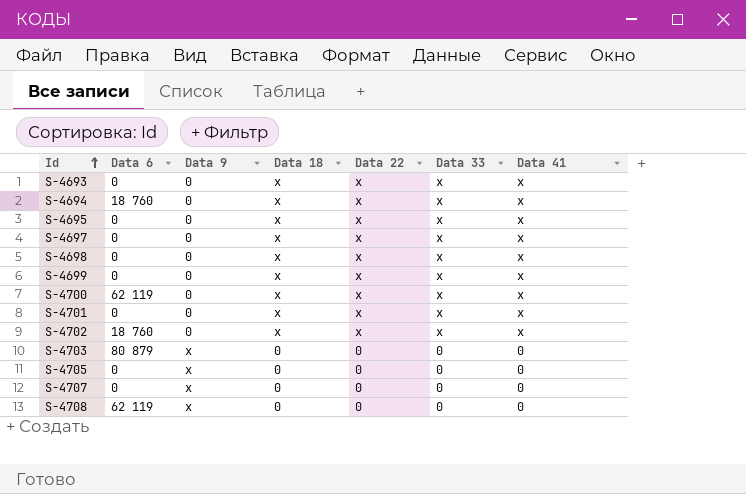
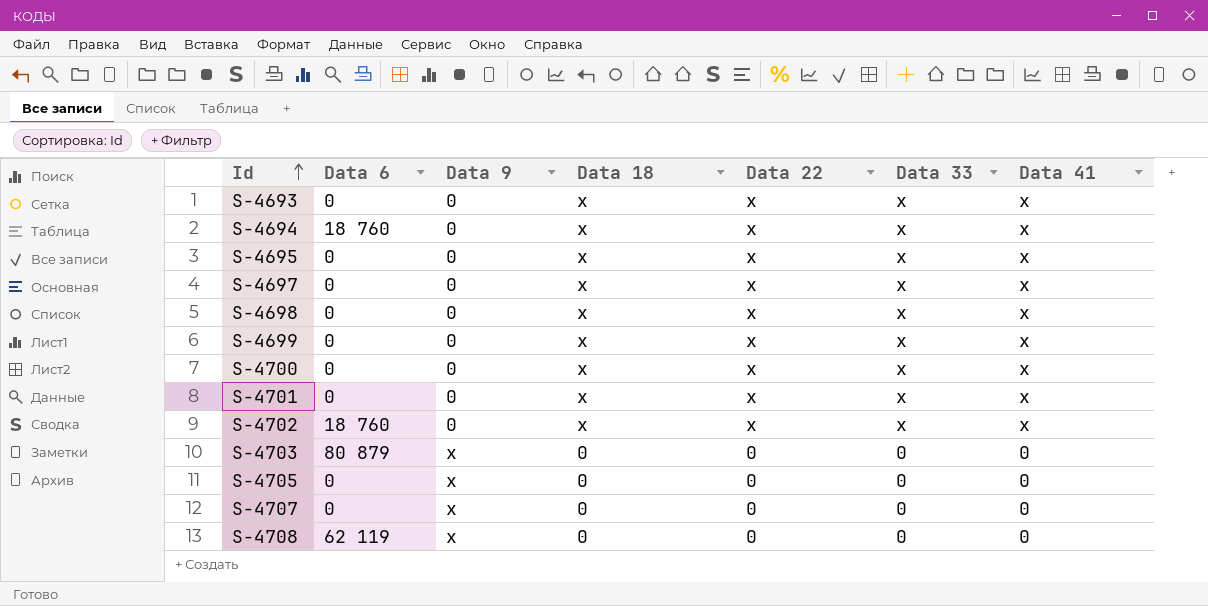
S-4700 | Data 6: 62 119 -> 0

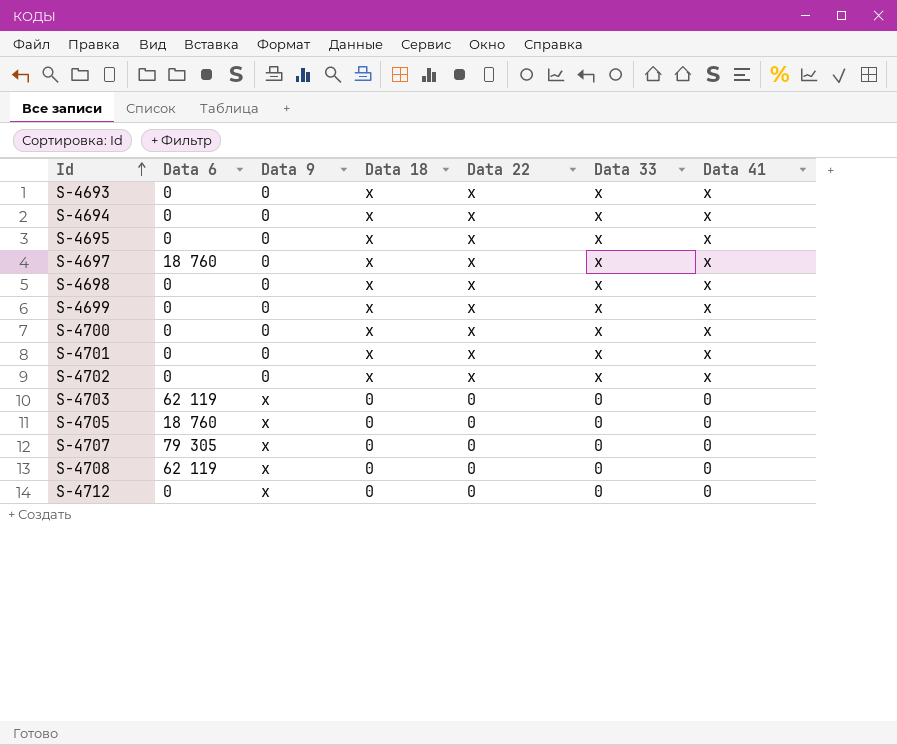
S-4694 | Data 6: 18 760 -> 0
S-4697 | Data 6: 0 -> 18 760
S-4702 | Data 6: 18 760 -> 0
S-4703 | Data 6: 80 879 -> 62 119
S-4705 | Data 6: 0 -> 18 760
S-4707 | Data 6: 0 -> 79 305
row S-4712: none -> 0 | х | 0 | 0 | 0 | 0

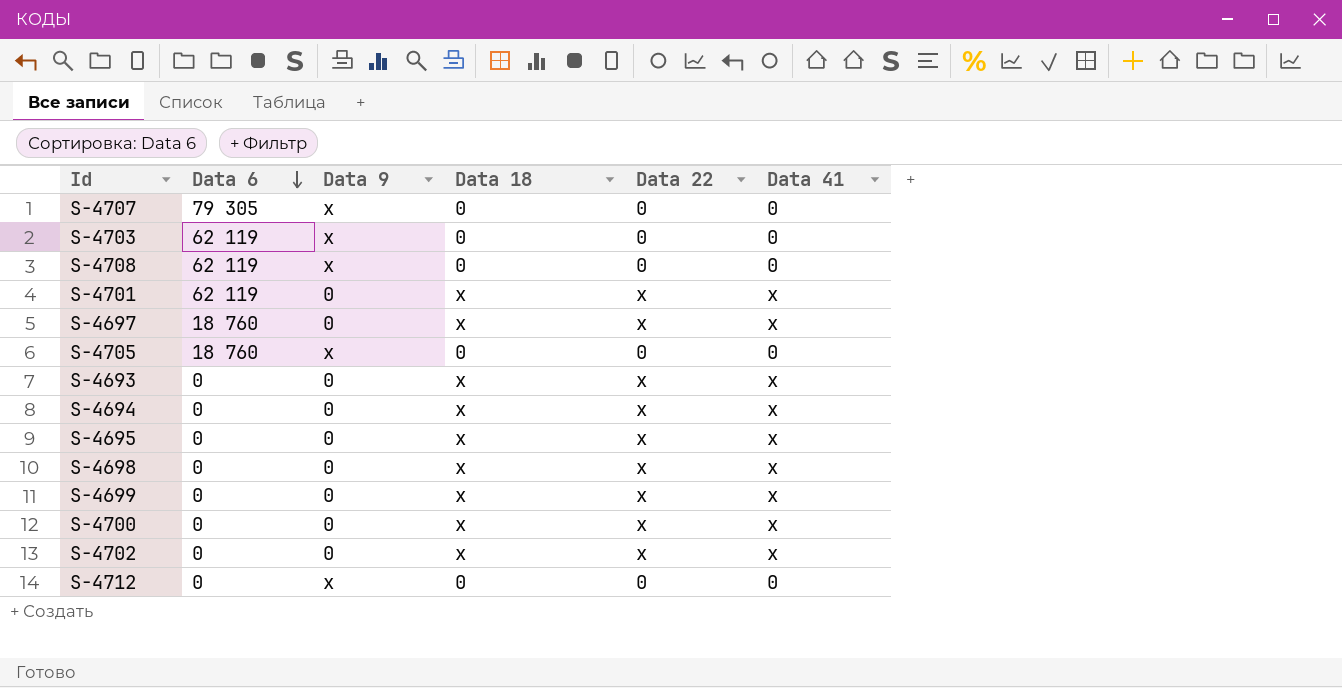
row order: Id ascending -> Data 6 descending
column Data 33 | position: 6 -> none
S-4701 | Data 6: 0 -> 62 119

